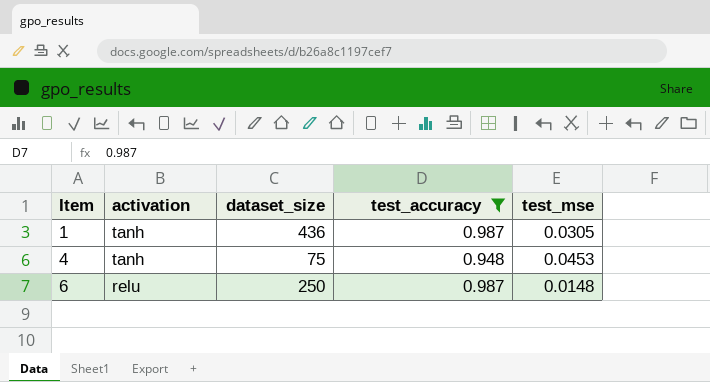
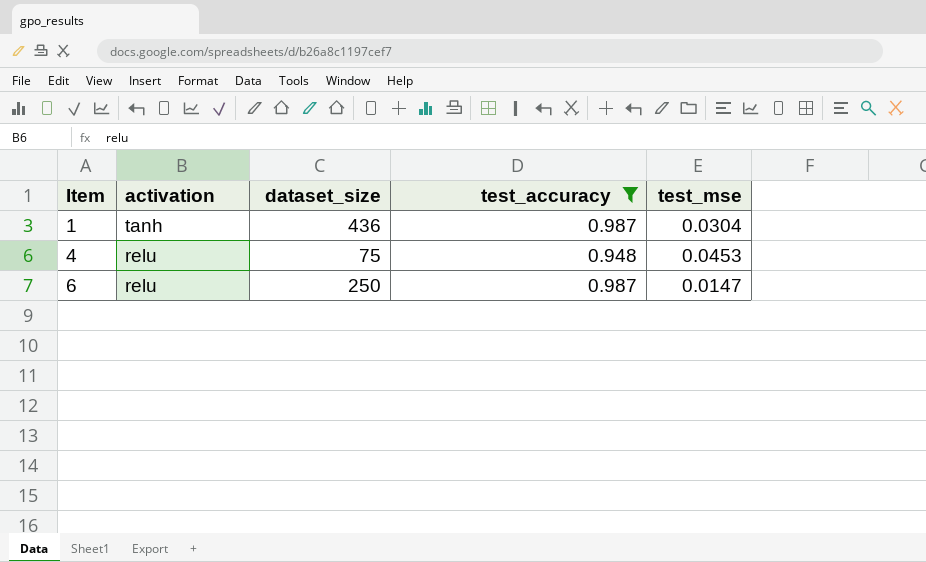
1 | test_mse: 0.0305 -> 0.0304
4 | activation: tanh -> relu
6 | test_mse: 0.0148 -> 0.0147

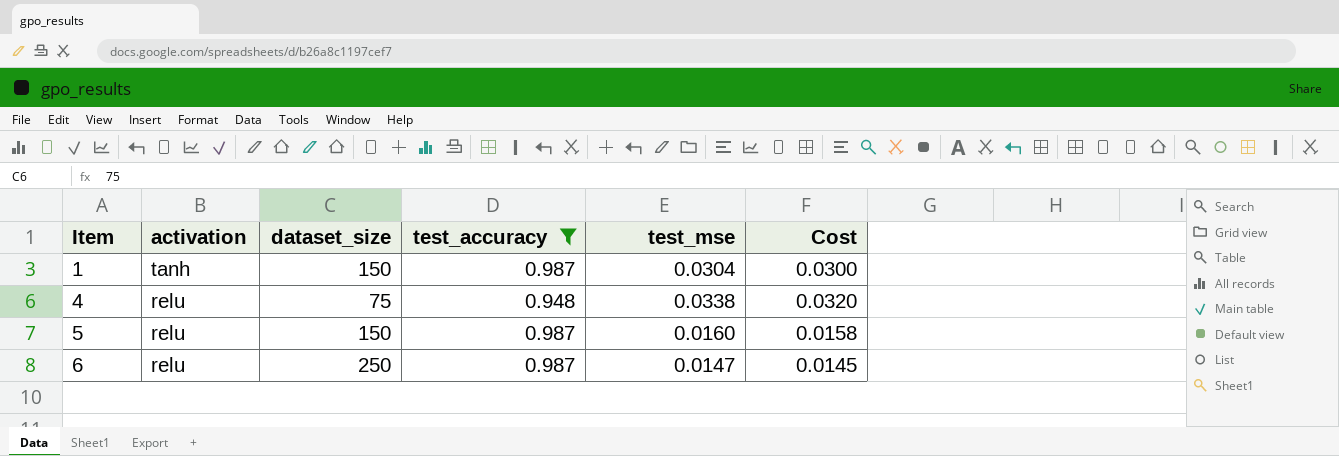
column Cost | formula: none -> [test_accuracy] * [test_mse]
1 | dataset_size: 436 -> 150
4 | test_mse: 0.0453 -> 0.0338
row 5: none -> relu | 150 | 0.987 | 0.0160 | 0.0158

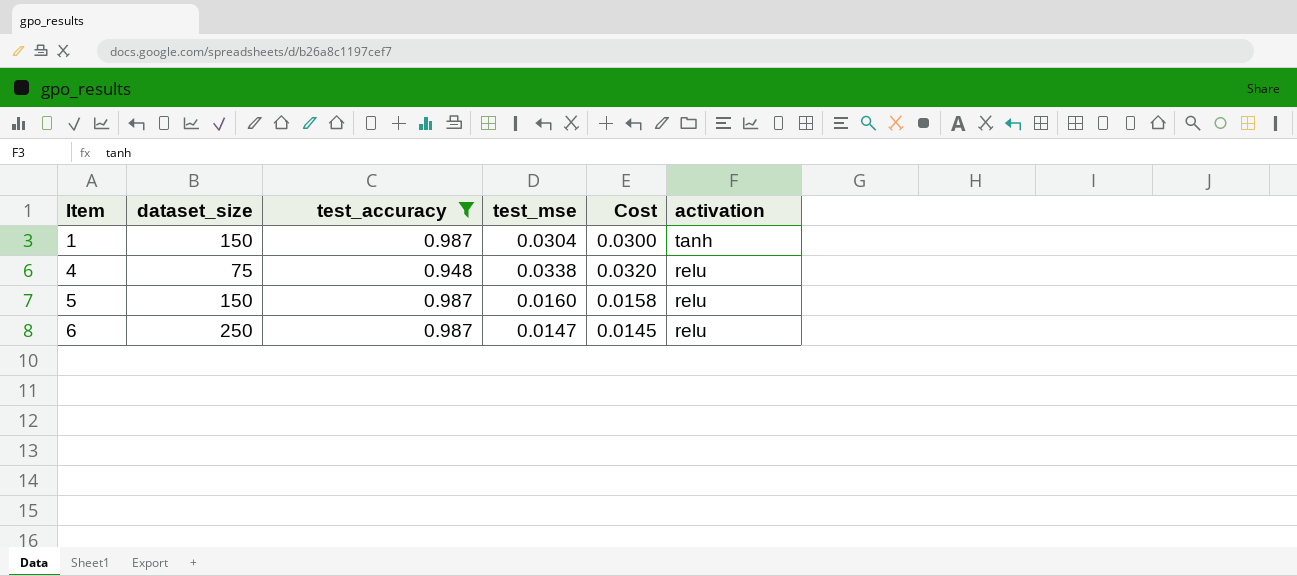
column activation | position: 2 -> 6

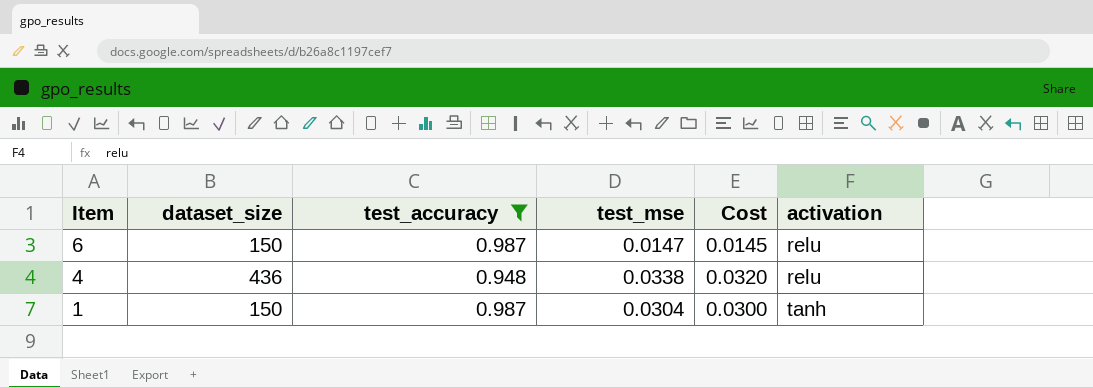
row order: Item ascending -> Item descending
row 5: 150 | 0.987 | 0.0160 | 0.0158 | relu -> none
6 | dataset_size: 250 -> 150
4 | dataset_size: 75 -> 436

